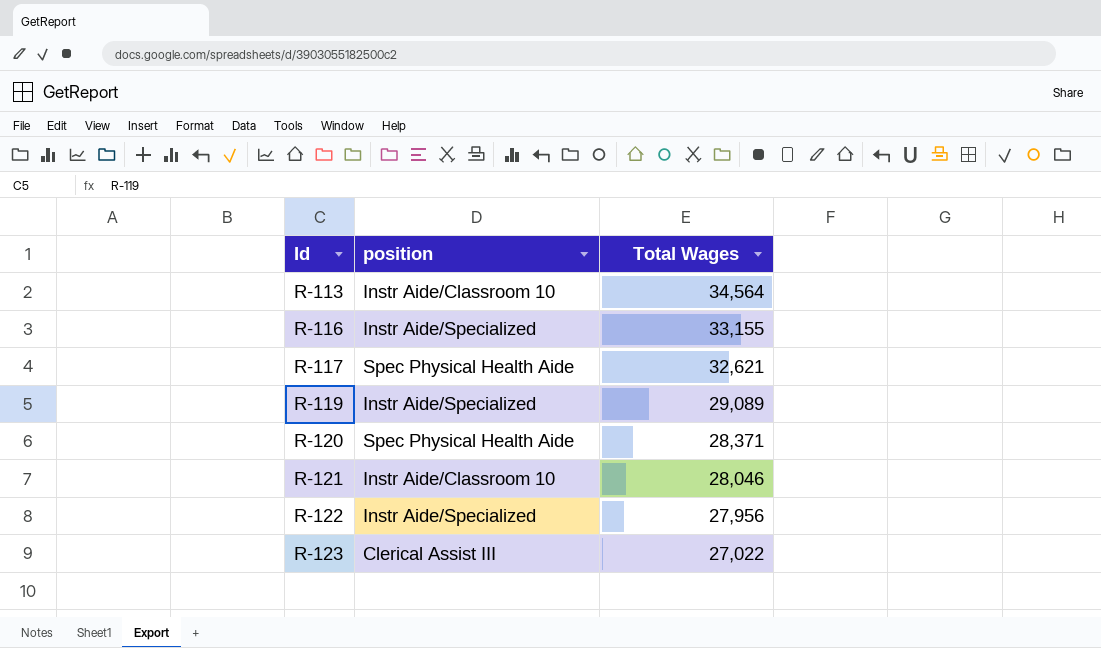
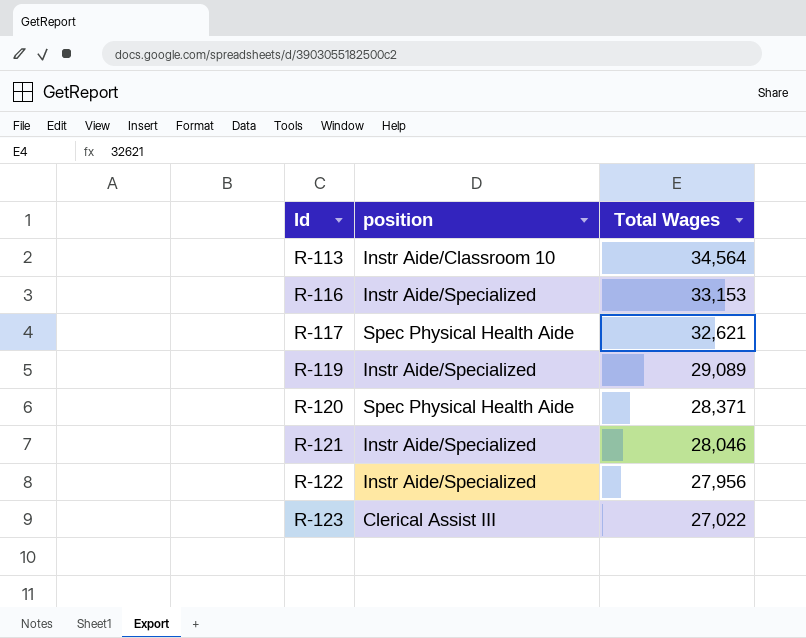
R-116 | Total Wages: 33,155 -> 33,153
R-121 | position: Instr Aide/Classroom 10 -> Instr Aide/Specialized

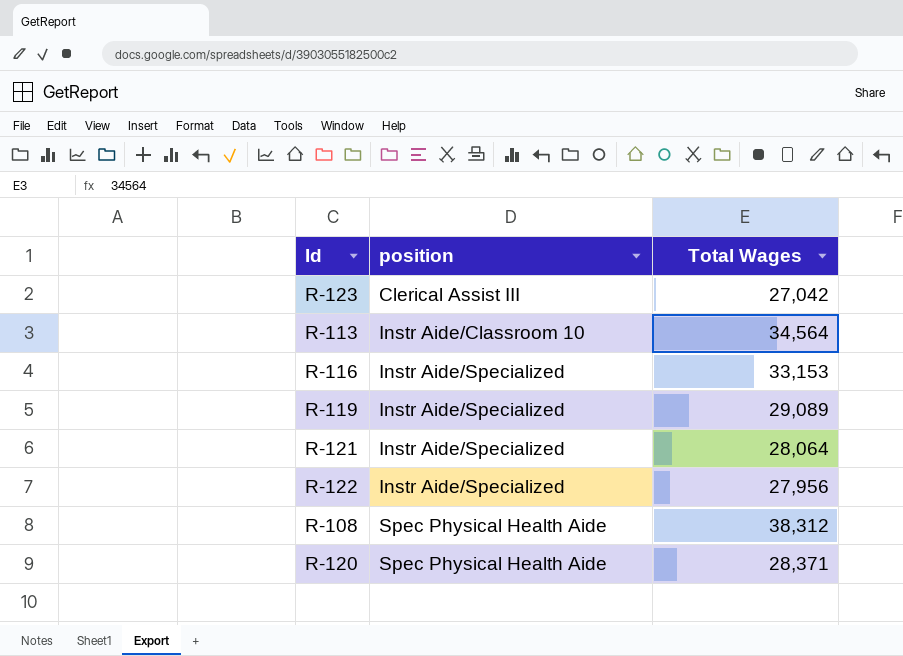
row order: Id ascending -> position ascending
row R-117: Spec Physical Health Aide | 32,621 -> none
R-123 | Total Wages: 27,022 -> 27,042
R-121 | Total Wages: 28,046 -> 28,064
row R-108: none -> Spec Physical Health Aide | 38,312

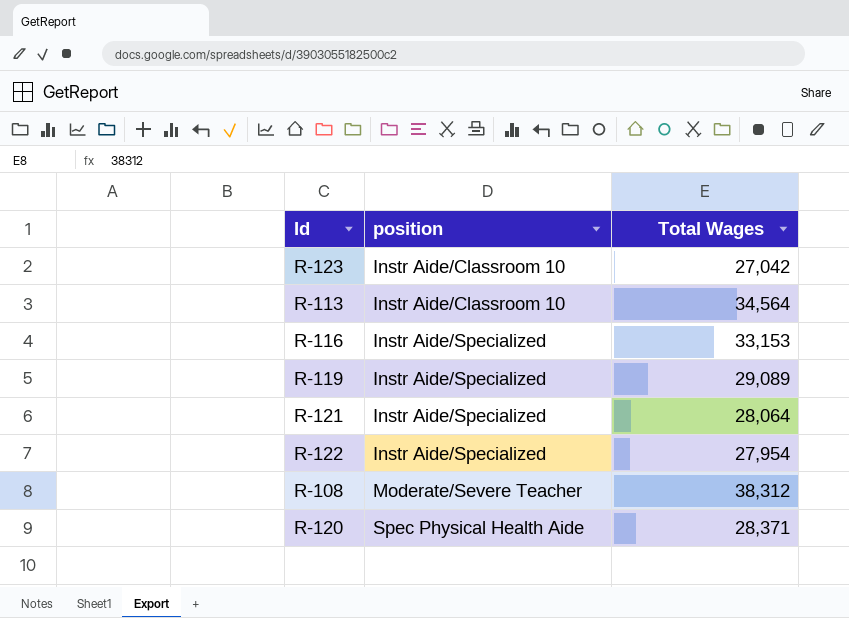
R-123 | position: Clerical Assist III -> Instr Aide/Classroom 10
R-122 | Total Wages: 27,956 -> 27,954
R-108 | position: Spec Physical Health Aide -> Moderate/Severe Teacher

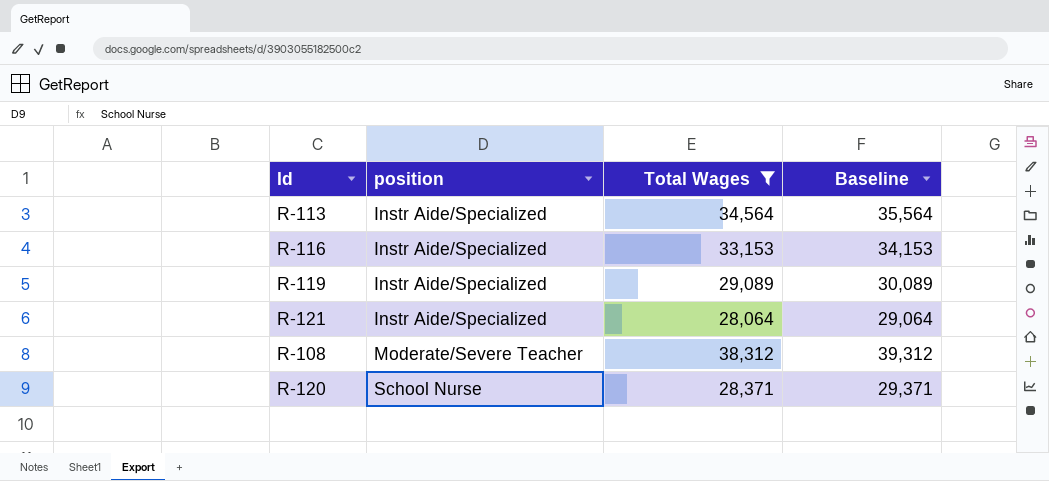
filter: none -> Total Wages >= 28,064
column Baseline | formula: none -> [Total Wages] + 1000
R-113 | position: Instr Aide/Classroom 10 -> Instr Aide/Specialized
R-120 | position: Spec Physical Health Aide -> School Nurse

